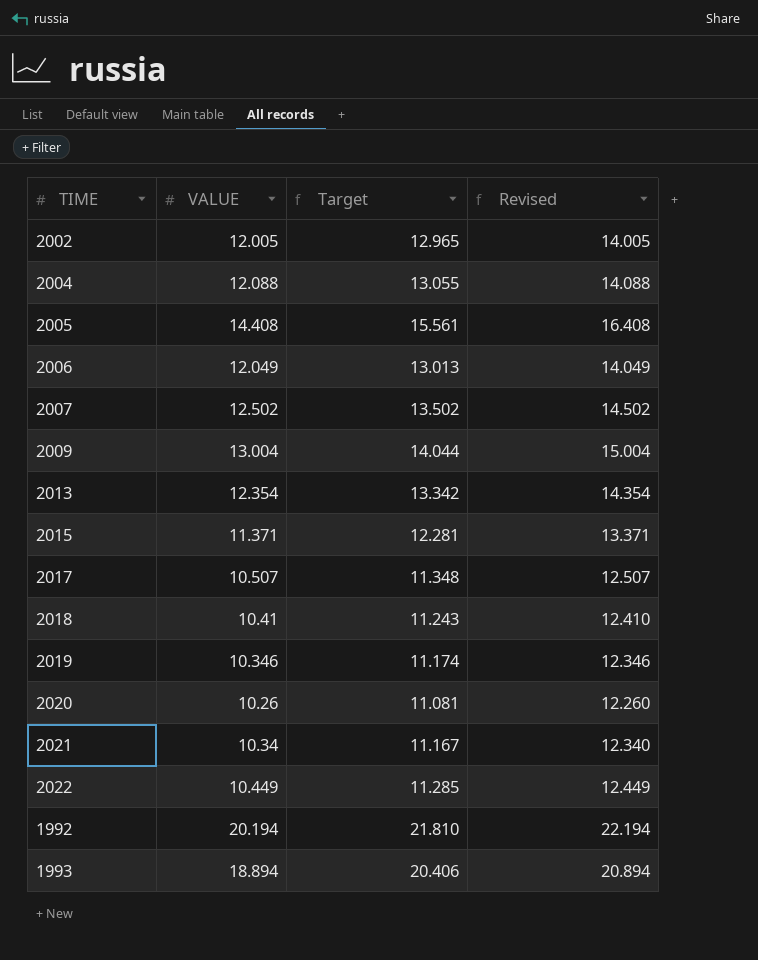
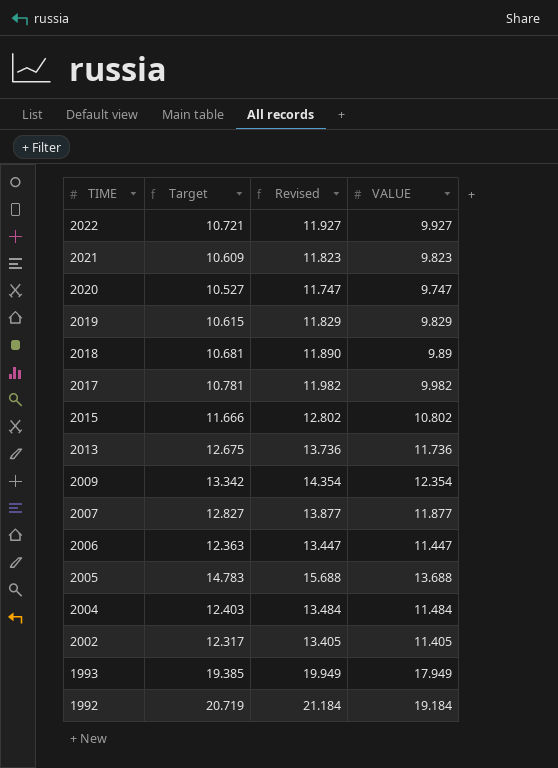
row order: none -> TIME descending
column VALUE | position: 2 -> 4
2022 | Target: 11.285 -> 10.721
2022 | Revised: 12.449 -> 11.927
2022 | VALUE: 10.449 -> 9.927
2021 | Target: 11.167 -> 10.609
2021 | Revised: 12.340 -> 11.823
2021 | VALUE: 10.34 -> 9.823
2020 | Target: 11.081 -> 10.527
2020 | Revised: 12.260 -> 11.747
2020 | VALUE: 10.26 -> 9.747
2019 | Target: 11.174 -> 10.615
2019 | Revised: 12.346 -> 11.829
2019 | VALUE: 10.346 -> 9.829
2018 | Target: 11.243 -> 10.681
2018 | Revised: 12.410 -> 11.890
2018 | VALUE: 10.41 -> 9.89
2017 | Target: 11.348 -> 10.781
2017 | Revised: 12.507 -> 11.982
2017 | VALUE: 10.507 -> 9.982
2015 | Target: 12.281 -> 11.666
2015 | Revised: 13.371 -> 12.802
2015 | VALUE: 11.371 -> 10.802
2013 | Target: 13.342 -> 12.675
2013 | Revised: 14.354 -> 13.736
2013 | VALUE: 12.354 -> 11.736
2009 | Target: 14.044 -> 13.342
2009 | Revised: 15.004 -> 14.354
2009 | VALUE: 13.004 -> 12.354
2007 | Target: 13.502 -> 12.827
2007 | Revised: 14.502 -> 13.877
2007 | VALUE: 12.502 -> 11.877
2006 | Target: 13.013 -> 12.363
2006 | Revised: 14.049 -> 13.447
2006 | VALUE: 12.049 -> 11.447
2005 | Target: 15.561 -> 14.783
2005 | Revised: 16.408 -> 15.688
2005 | VALUE: 14.408 -> 13.688
2004 | Target: 13.055 -> 12.403
2004 | Revised: 14.088 -> 13.484
2004 | VALUE: 12.088 -> 11.484
2002 | Target: 12.965 -> 12.317
2002 | Revised: 14.005 -> 13.405
2002 | VALUE: 12.005 -> 11.405
1993 | Target: 20.406 -> 19.385
1993 | Revised: 20.894 -> 19.949
1993 | VALUE: 18.894 -> 17.949
1992 | Target: 21.810 -> 20.719
1992 | Revised: 22.194 -> 21.184
1992 | VALUE: 20.194 -> 19.184

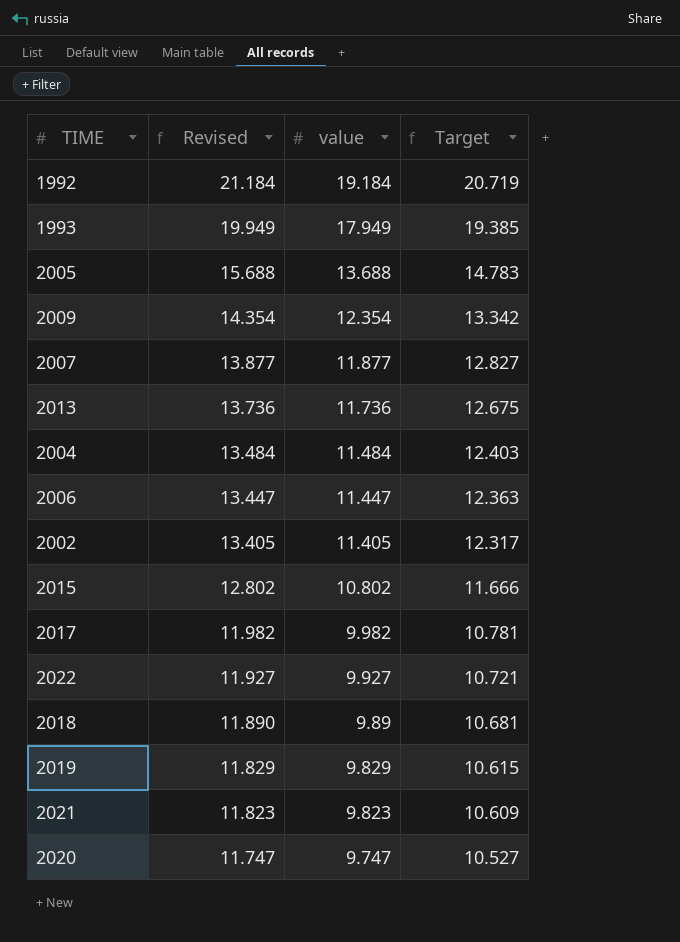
row order: TIME descending -> Revised descending
column name: VALUE -> value
column Target | position: 2 -> 4

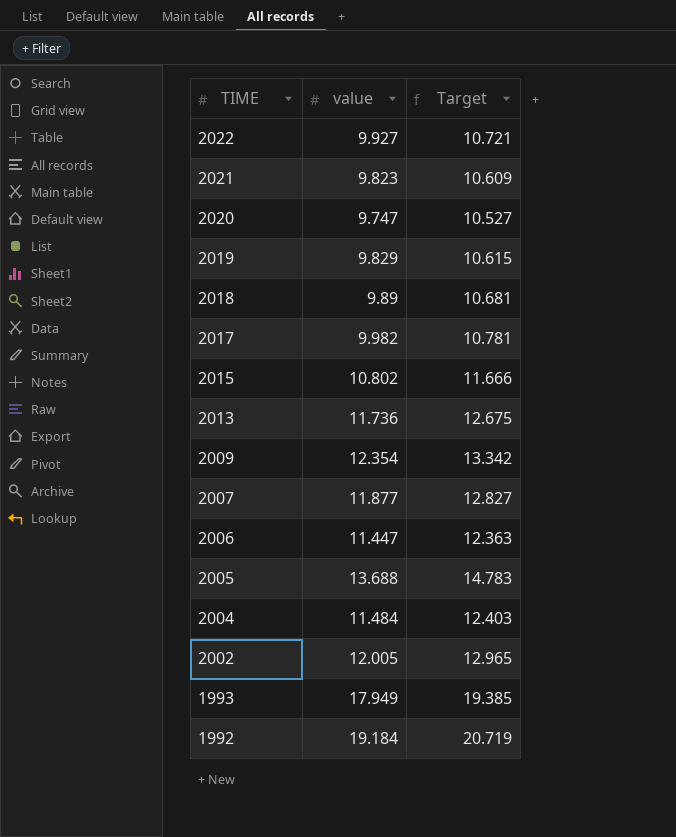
row order: Revised descending -> TIME descending
column Revised | formula: [value] + 2 -> none
2002 | value: 11.405 -> 12.005
2002 | Target: 12.317 -> 12.965

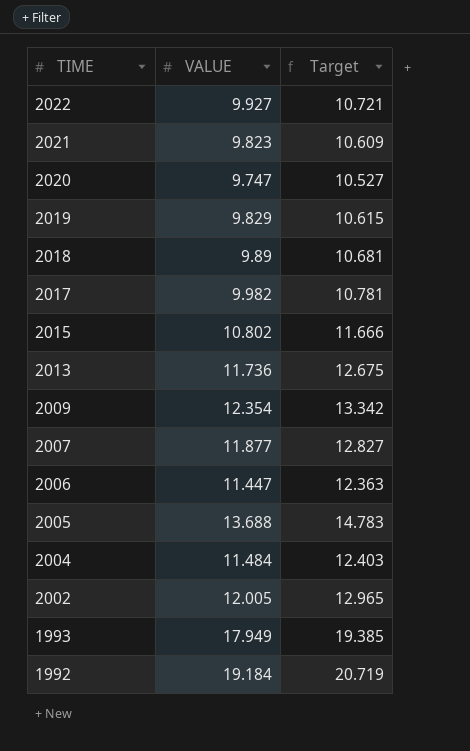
column name: value -> VALUE

